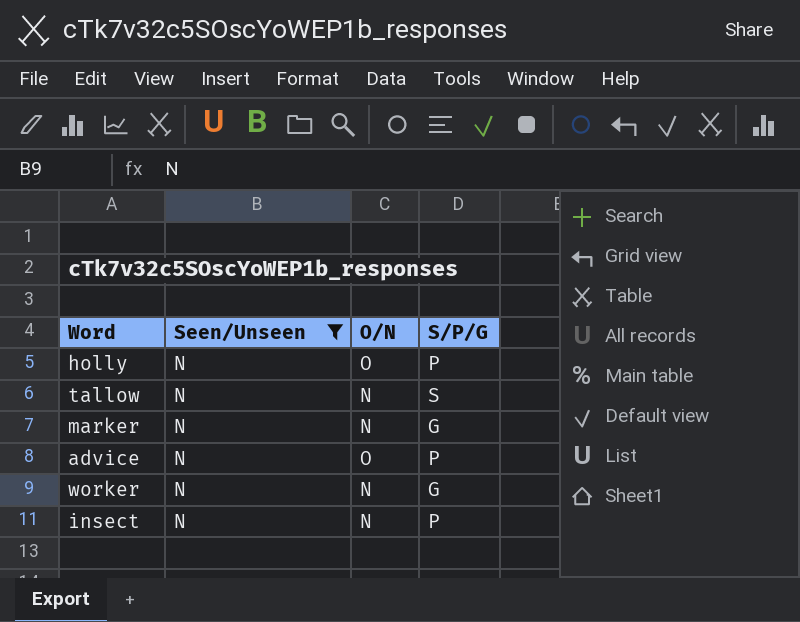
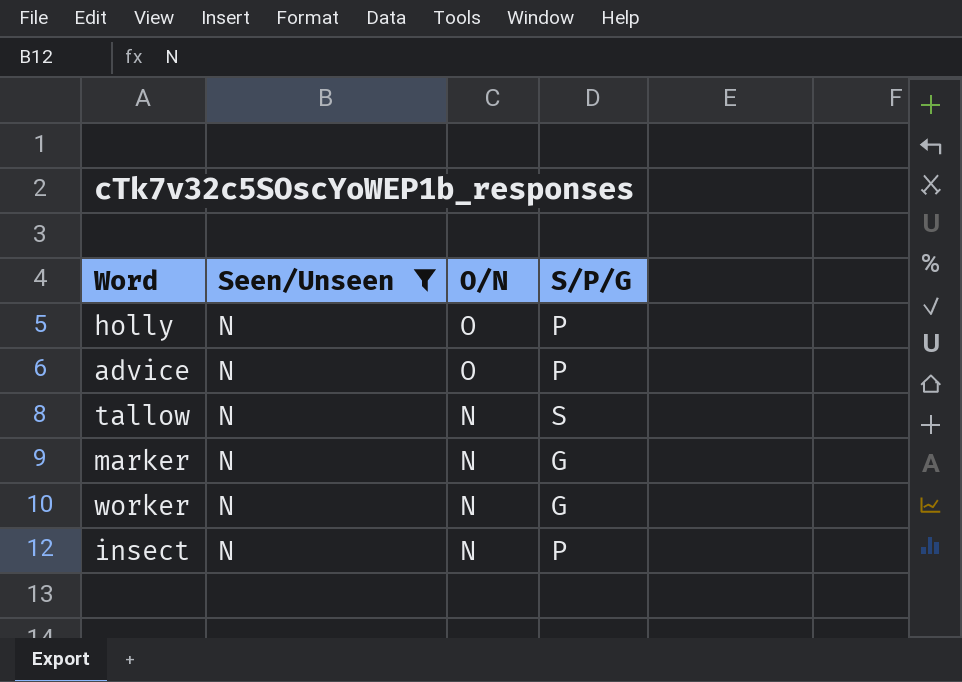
row order: none -> O/N descending

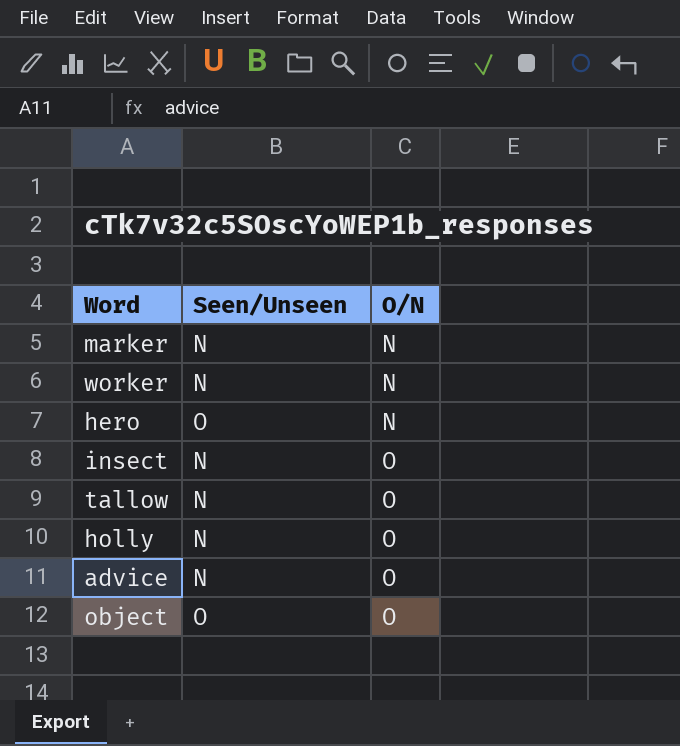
filter: Seen/Unseen = N -> none
row order: O/N descending -> O/N ascending
column S/P/G | position: 4 -> none
insect | O/N: N -> O
tallow | O/N: N -> O

